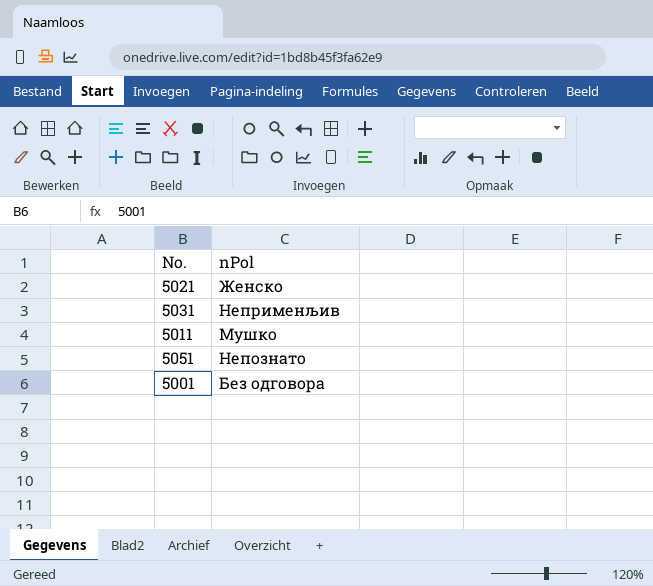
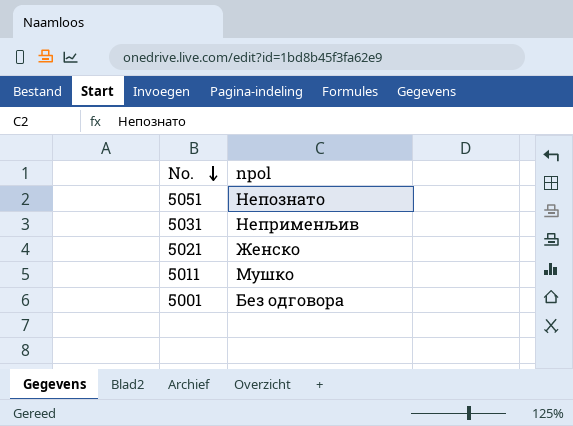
row order: none -> No. descending
column name: nPol -> npol

